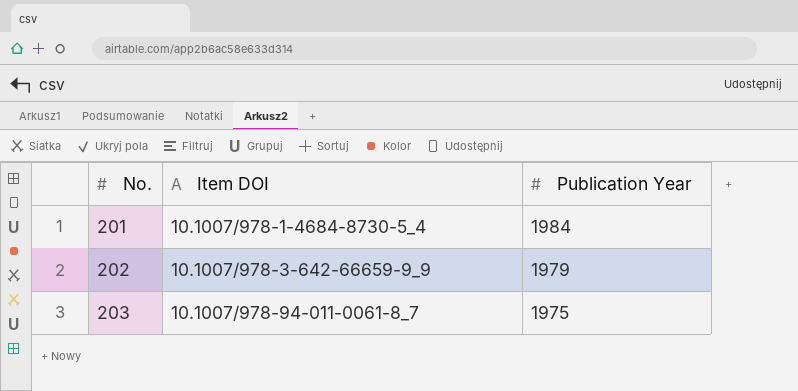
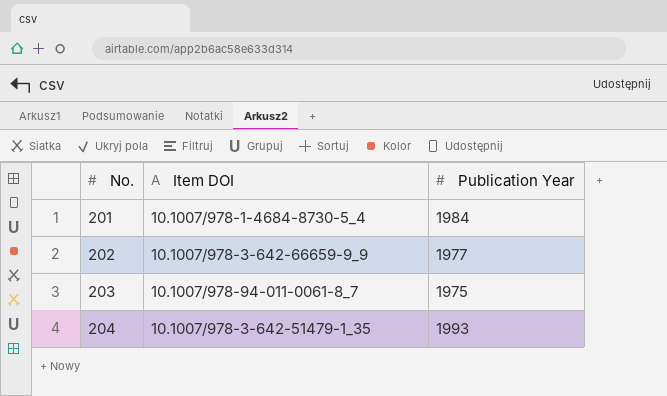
202 | Publication Year: 1979 -> 1977
row 204: none -> 10.1007/978-3-642-51479-1_35 | 1993

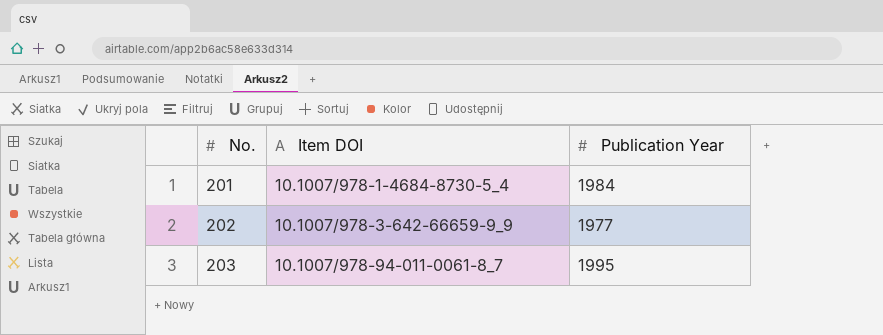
row 204: 10.1007/978-3-642-51479-1_35 | 1993 -> none
203 | Publication Year: 1975 -> 1995

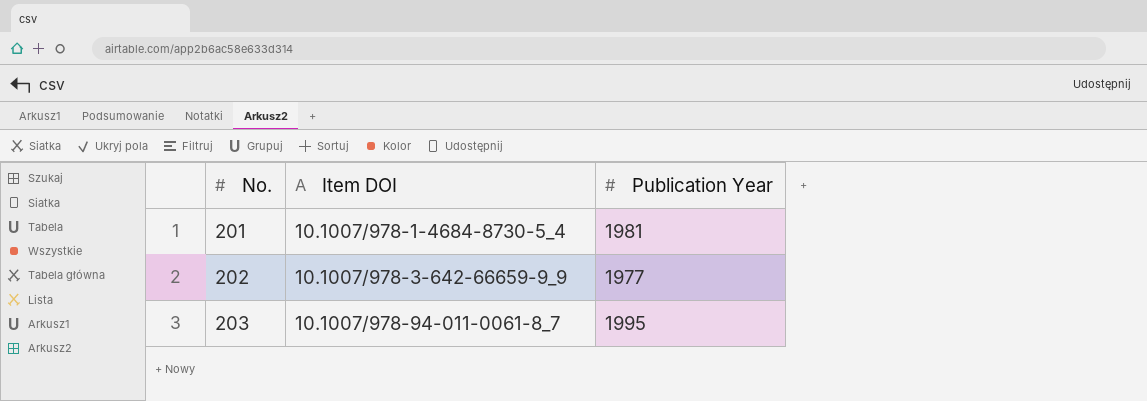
201 | Publication Year: 1984 -> 1981

